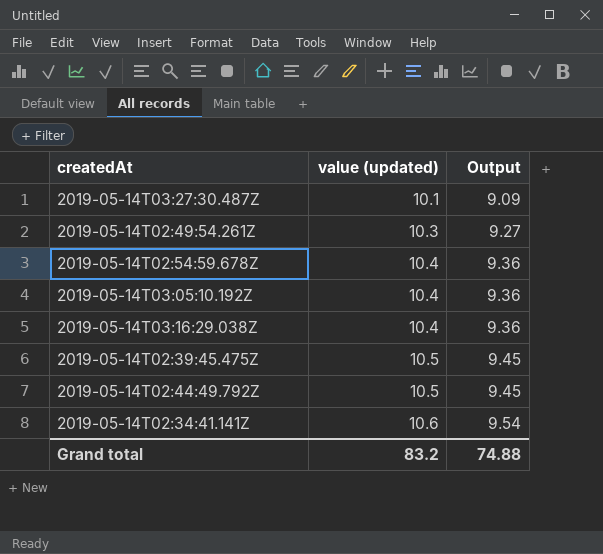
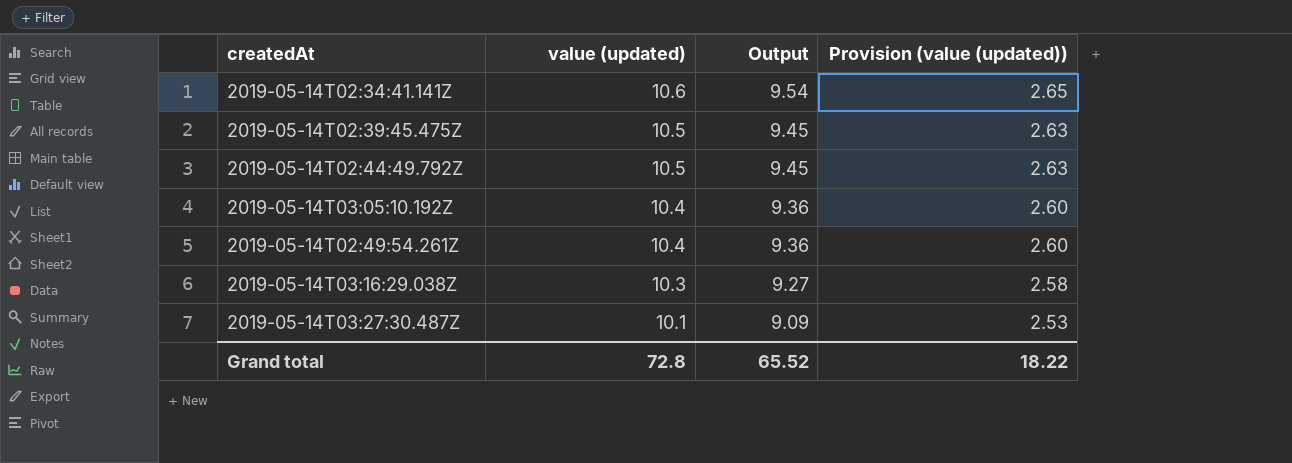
row order: value (updated) ascending -> value (updated) descending
column Provision (value (updated)) | formula: none -> [value (updated)] * 0.25
row 2019-05-14T02:54:59.678Z: 10.4 | 9.36 -> none
2019-05-14T02:49:54.261Z | value (updated): 10.3 -> 10.4
2019-05-14T02:49:54.261Z | Output: 9.27 -> 9.36
2019-05-14T03:16:29.038Z | value (updated): 10.4 -> 10.3
2019-05-14T03:16:29.038Z | Output: 9.36 -> 9.27
Grand total | value (updated): 83.2 -> 72.8
Grand total | Output: 74.88 -> 65.52

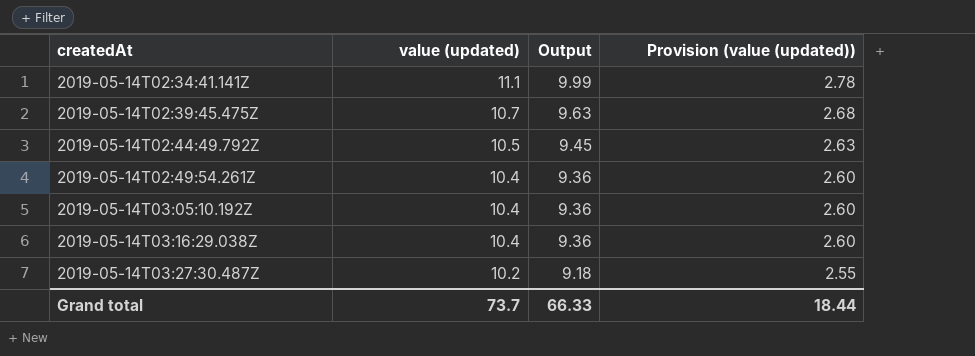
row order: value (updated) descending -> createdAt ascending
2019-05-14T02:34:41.141Z | value (updated): 10.6 -> 11.1
2019-05-14T02:34:41.141Z | Output: 9.54 -> 9.99
2019-05-14T02:34:41.141Z | Provision (value (updated)): 2.65 -> 2.78
2019-05-14T02:39:45.475Z | value (updated): 10.5 -> 10.7
2019-05-14T02:39:45.475Z | Output: 9.45 -> 9.63
2019-05-14T02:39:45.475Z | Provision (value (updated)): 2.63 -> 2.68
2019-05-14T03:16:29.038Z | value (updated): 10.3 -> 10.4
2019-05-14T03:16:29.038Z | Output: 9.27 -> 9.36
2019-05-14T03:16:29.038Z | Provision (value (updated)): 2.58 -> 2.60
2019-05-14T03:27:30.487Z | value (updated): 10.1 -> 10.2
2019-05-14T03:27:30.487Z | Output: 9.09 -> 9.18
2019-05-14T03:27:30.487Z | Provision (value (updated)): 2.53 -> 2.55
Grand total | value (updated): 72.8 -> 73.7
Grand total | Output: 65.52 -> 66.33
Grand total | Provision (value (updated)): 18.22 -> 18.44

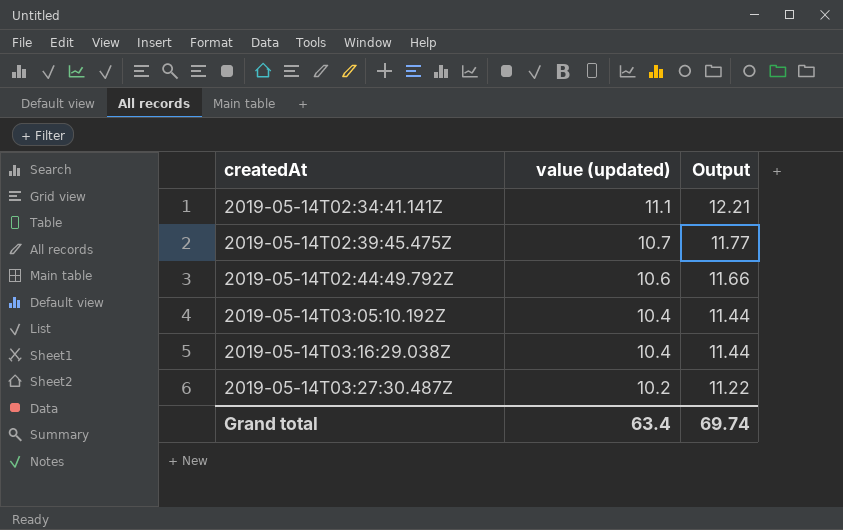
column Provision (value (updated)) | formula: [value (updated)] * 0.25 -> none
column Output | formula: [value (updated)] * 0.9 -> [value (updated)] * 1.1
row 2019-05-14T02:49:54.261Z: 10.4 | 9.36 | 2.60 -> none
2019-05-14T02:44:49.792Z | value (updated): 10.5 -> 10.6
Grand total | value (updated): 73.7 -> 63.4
Grand total | Output: 66.33 -> 69.74

